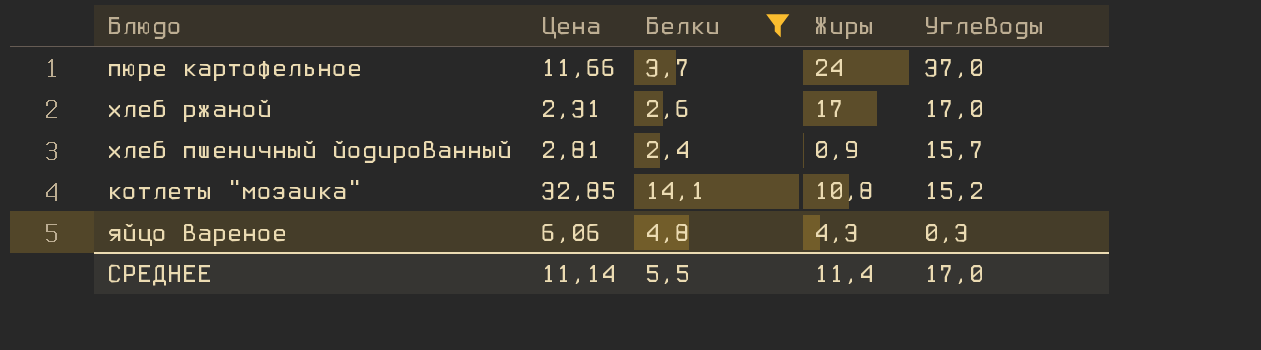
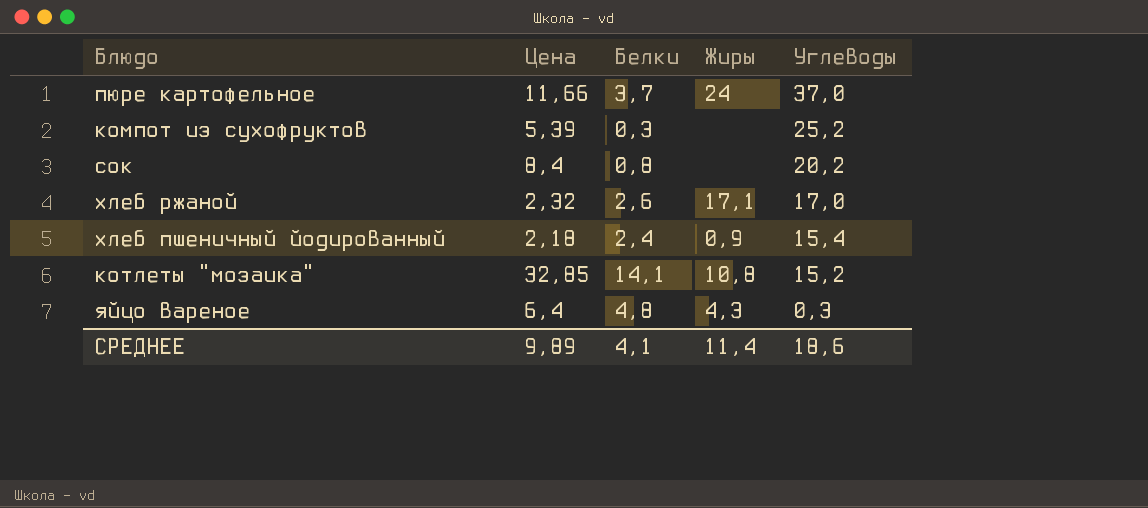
filter: Белки >= 2,4 -> none
хлеб ржаной | Цена: 2,31 -> 2,32
хлеб ржаной | Жиры: 17 -> 17,1
хлеб пшеничный йодированный | Цена: 2,81 -> 2,18
хлеб пшеничный йодированный | Углеводы: 15,7 -> 15,4
яйцо вареное | Цена: 6,06 -> 6,4
СРЕДНЕЕ | Цена: 11,14 -> 9,89
СРЕДНЕЕ | Белки: 5,5 -> 4,1
СРЕДНЕЕ | Углеводы: 17,0 -> 18,6

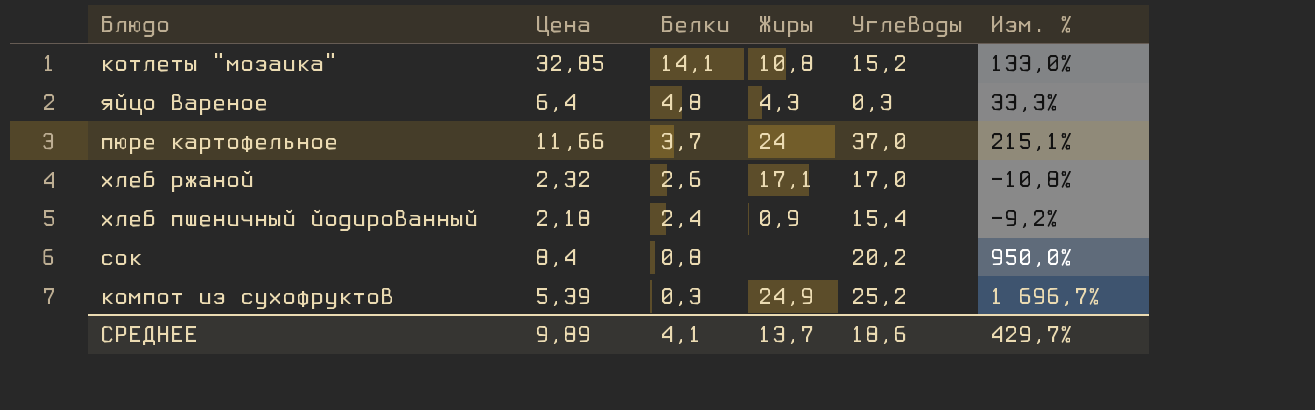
row order: Углеводы descending -> Белки descending
column Изм. % | formula: none -> ([Цена] - [Белки]) / [Белки]
компот из сухофруктов | Жиры: none -> 24,9
СРЕДНЕЕ | Жиры: 11,4 -> 13,7

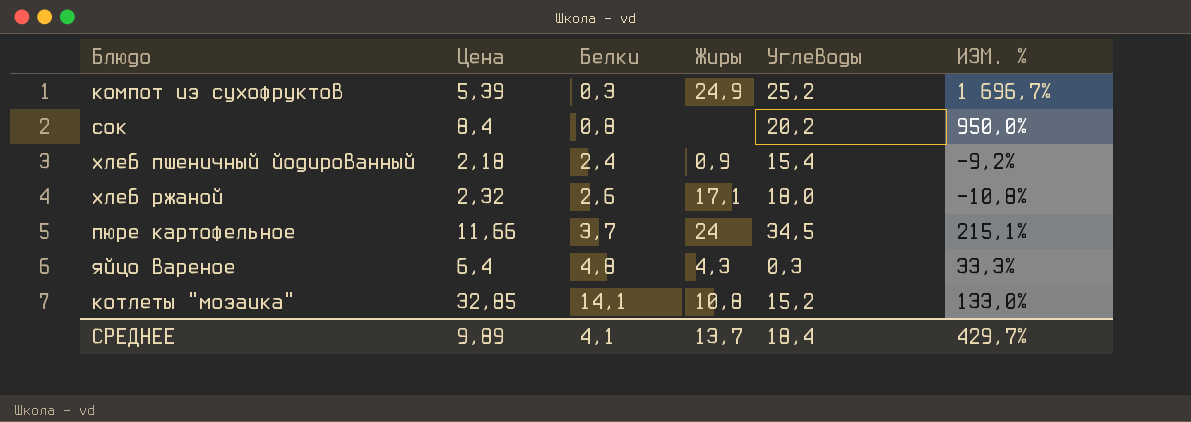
row order: Белки descending -> Белки ascending
column name: Изм. % -> ИЗМ. %
хлеб ржаной | Углеводы: 17,0 -> 18,0
пюре картофельное | Углеводы: 37,0 -> 34,5
СРЕДНЕЕ | Углеводы: 18,6 -> 18,4

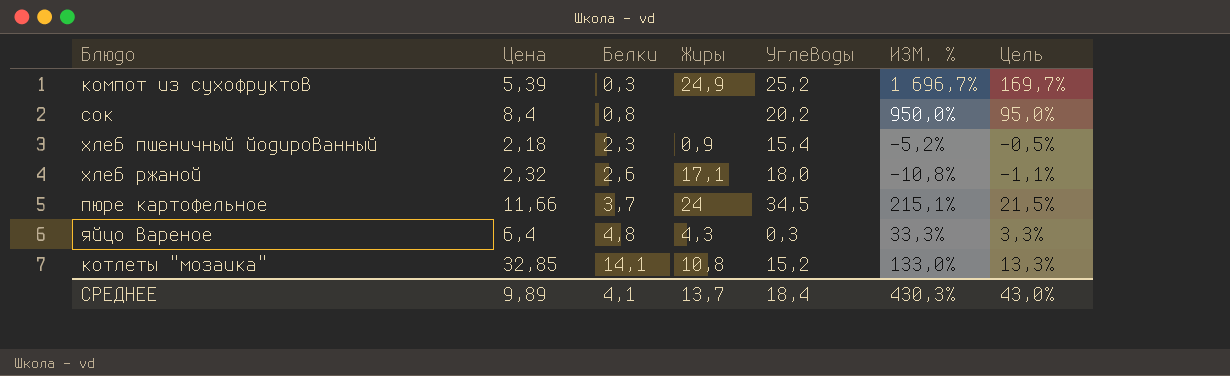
column Цель | formula: none -> [ИЗМ. %] * 0,1
хлеб пшеничный йодированный | Белки: 2,4 -> 2,3
хлеб пшеничный йодированный | ИЗМ. %: -9,2% -> -5,2%
СРЕДНЕЕ | ИЗМ. %: 429,7% -> 430,3%

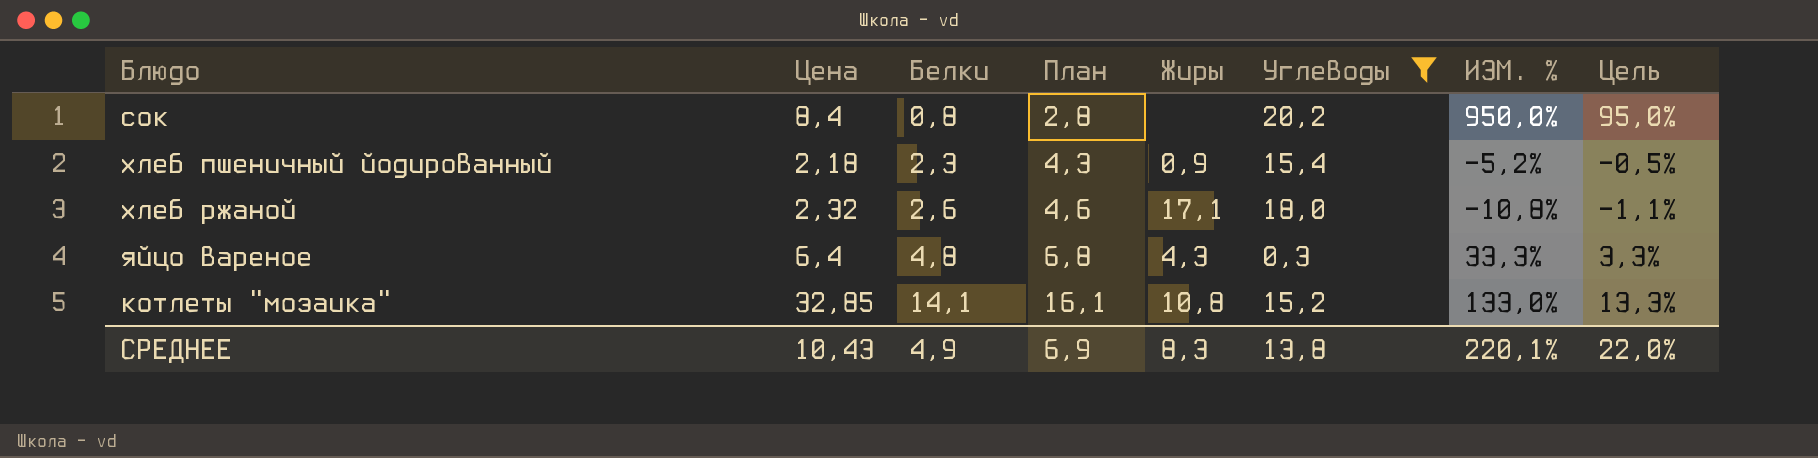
filter: none -> Углеводы <= 20,2
column План | formula: none -> [Белки] + 2
СРЕДНЕЕ | Цена: 9,89 -> 10,43
СРЕДНЕЕ | Белки: 4,1 -> 4,9
СРЕДНЕЕ | Жиры: 13,7 -> 8,3
СРЕДНЕЕ | Углеводы: 18,4 -> 13,8
СРЕДНЕЕ | ИЗМ. %: 430,3% -> 220,1%
СРЕДНЕЕ | Цель: 43,0% -> 22,0%

